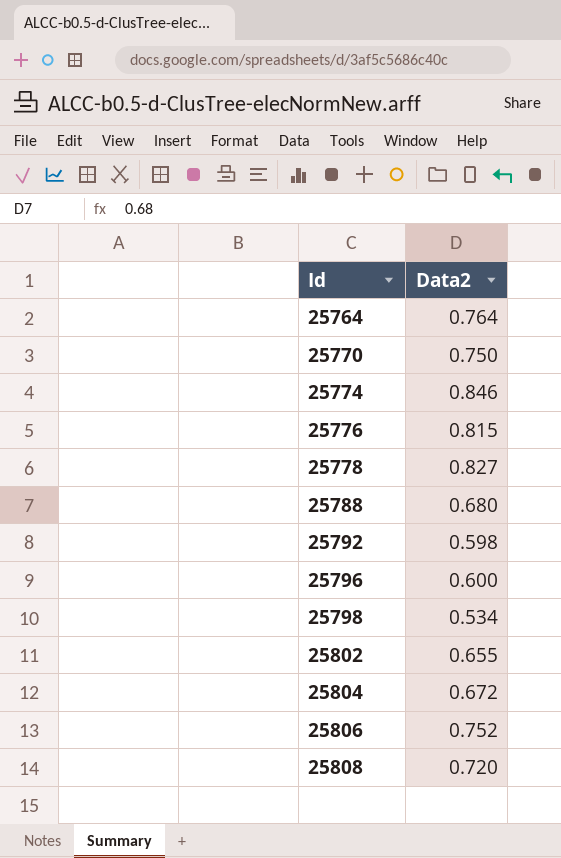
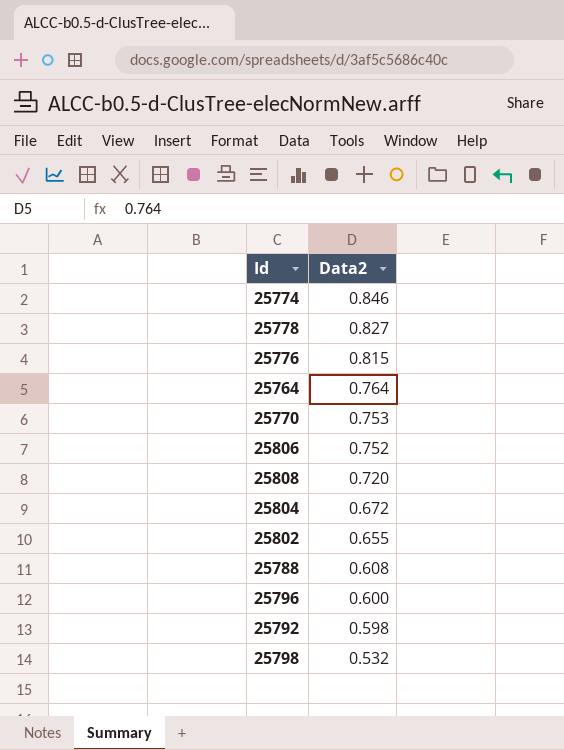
row order: Id ascending -> Data2 descending
25770 | Data2: 0.750 -> 0.753
25788 | Data2: 0.680 -> 0.608
25798 | Data2: 0.534 -> 0.532

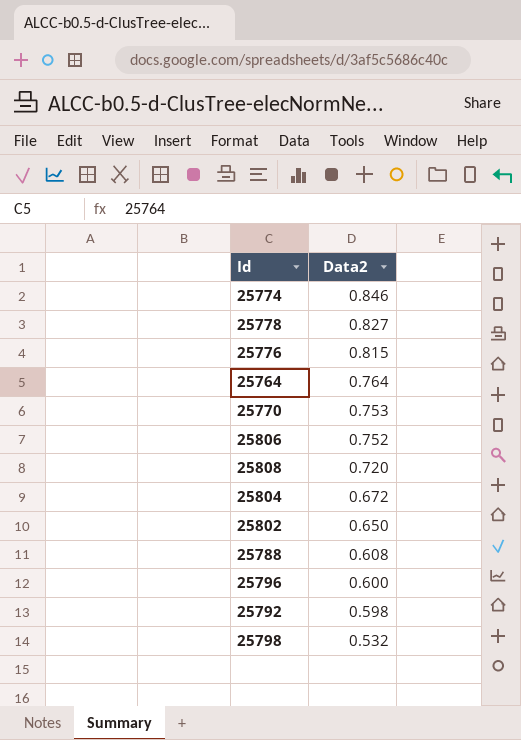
25802 | Data2: 0.655 -> 0.650

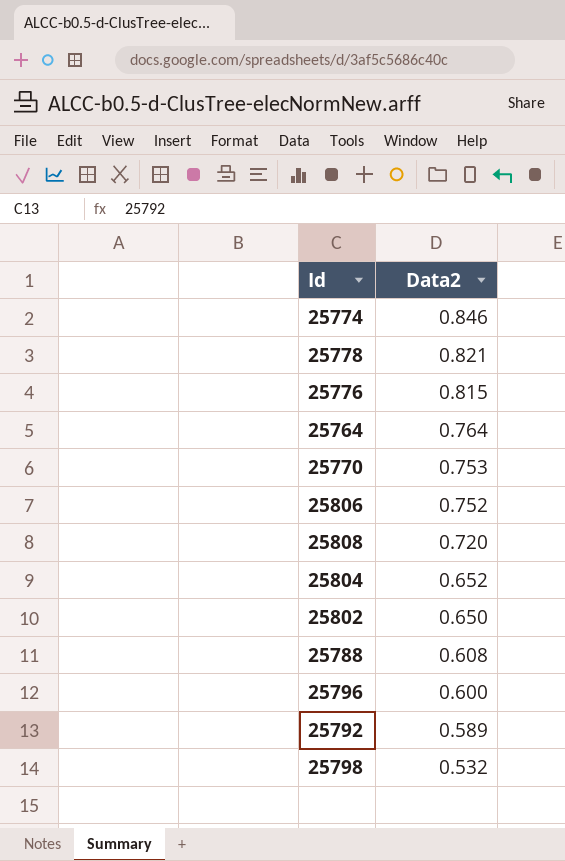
25778 | Data2: 0.827 -> 0.821
25804 | Data2: 0.672 -> 0.652
25792 | Data2: 0.598 -> 0.589

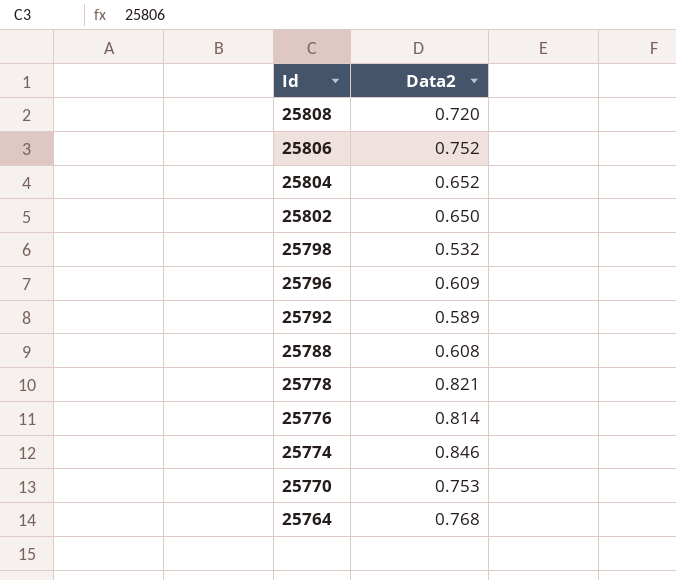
row order: Data2 descending -> Id descending
25796 | Data2: 0.600 -> 0.609
25776 | Data2: 0.815 -> 0.814
25764 | Data2: 0.764 -> 0.768

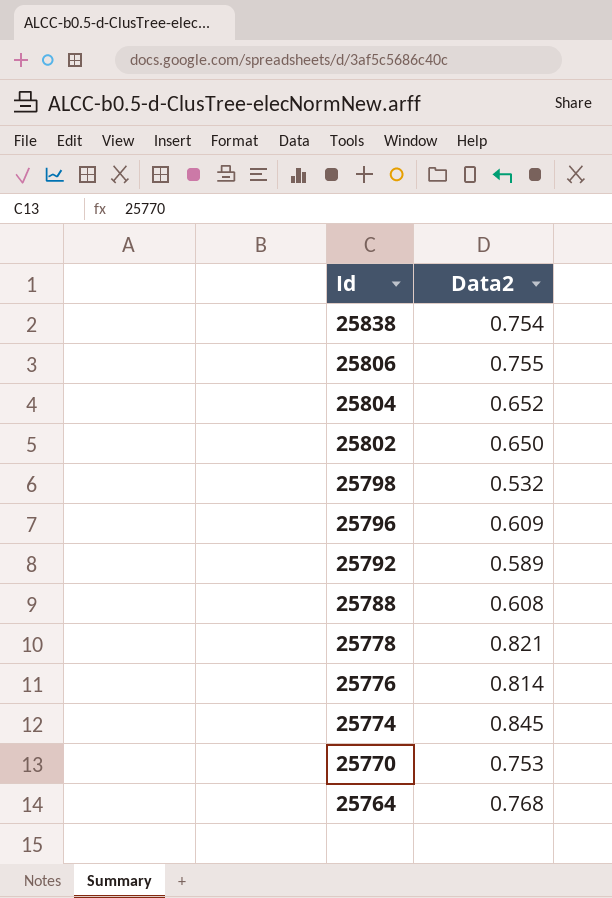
row 25808: 0.720 -> none
row 25838: none -> 0.754
25806 | Data2: 0.752 -> 0.755
25774 | Data2: 0.846 -> 0.845

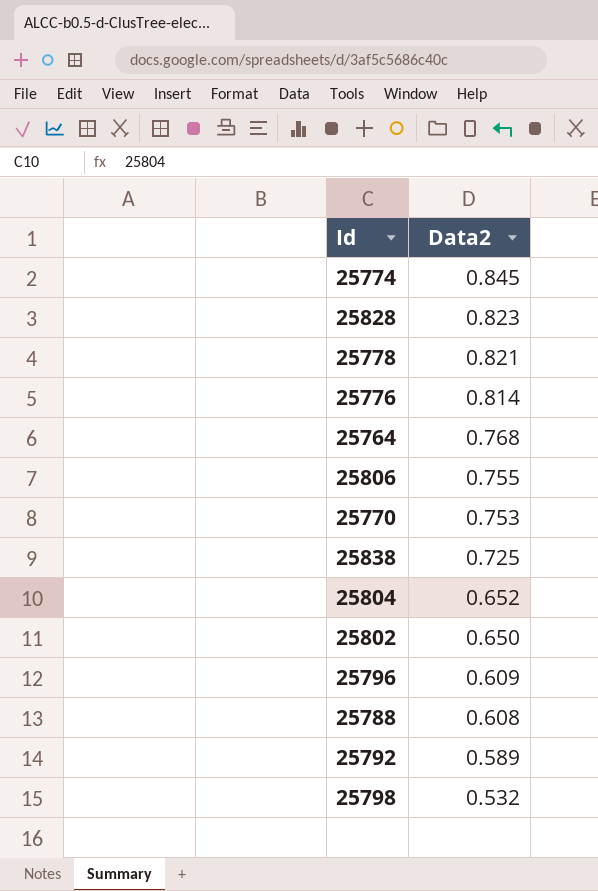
row order: Id descending -> Data2 descending
row 25828: none -> 0.823
25838 | Data2: 0.754 -> 0.725

